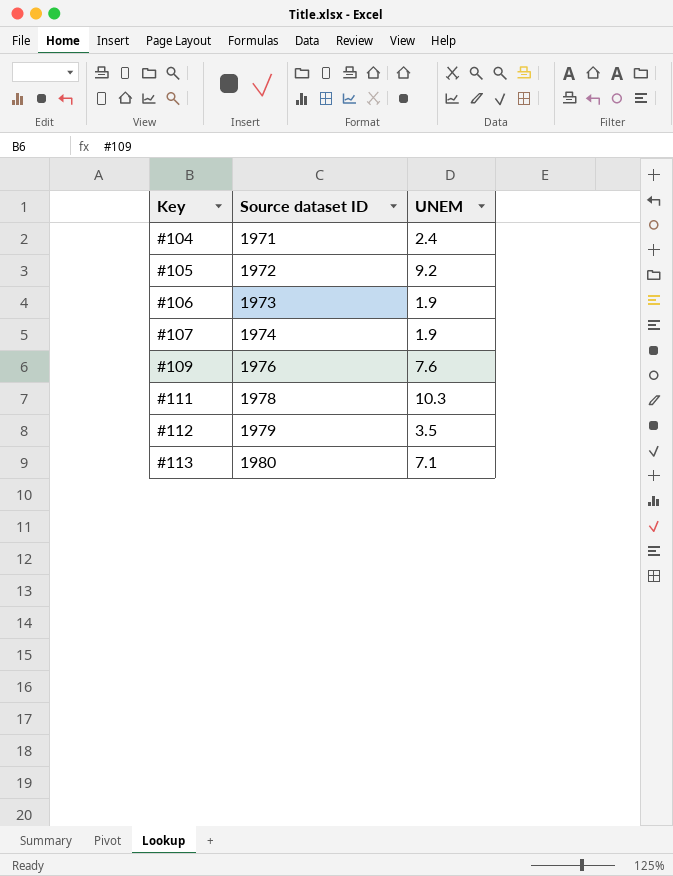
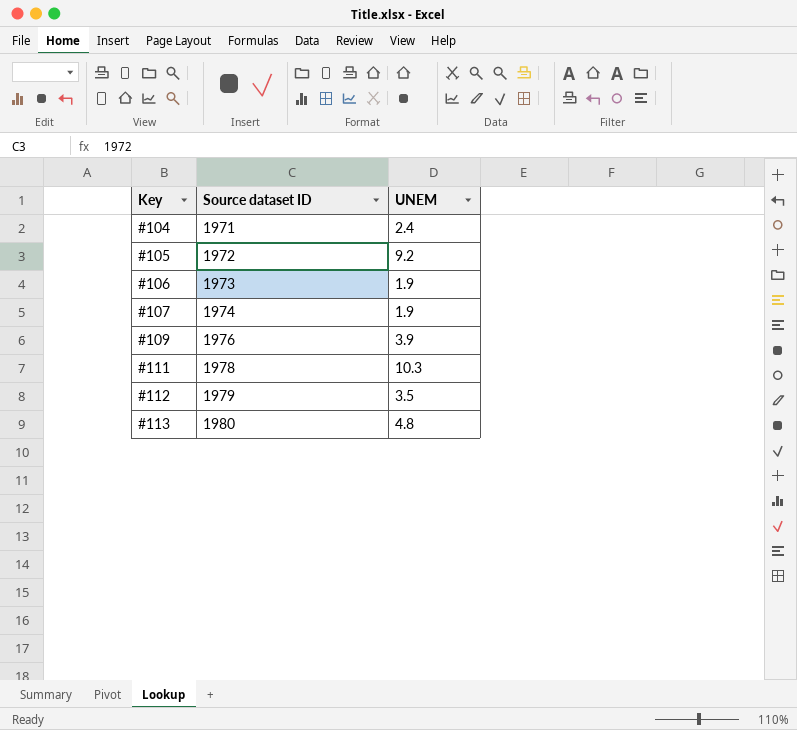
#109 | UNEM: 7.6 -> 3.9
#113 | UNEM: 7.1 -> 4.8

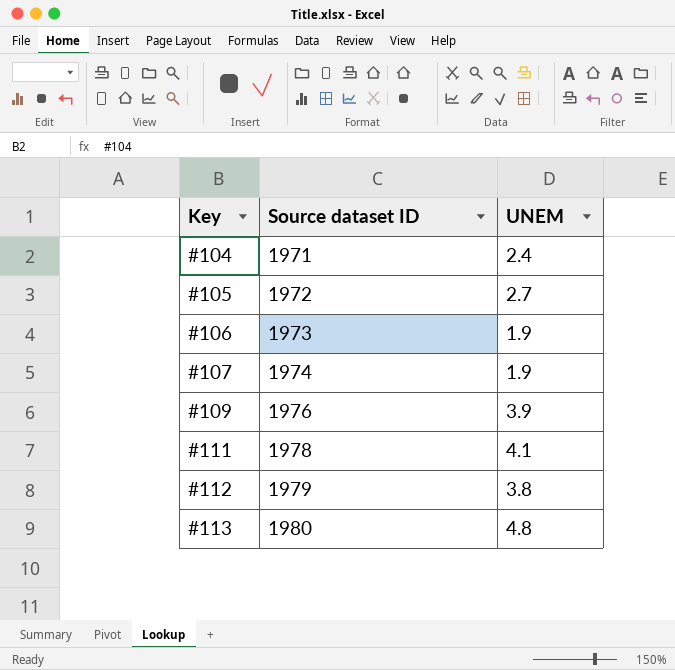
#105 | UNEM: 9.2 -> 2.7
#111 | UNEM: 10.3 -> 4.1
#112 | UNEM: 3.5 -> 3.8

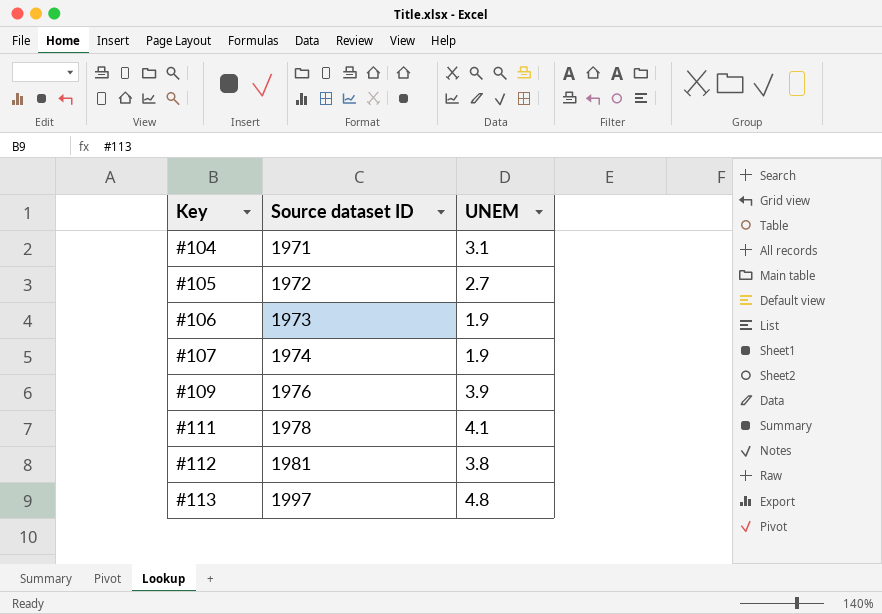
#104 | UNEM: 2.4 -> 3.1
#112 | Source dataset ID: 1979 -> 1981
#113 | Source dataset ID: 1980 -> 1997

